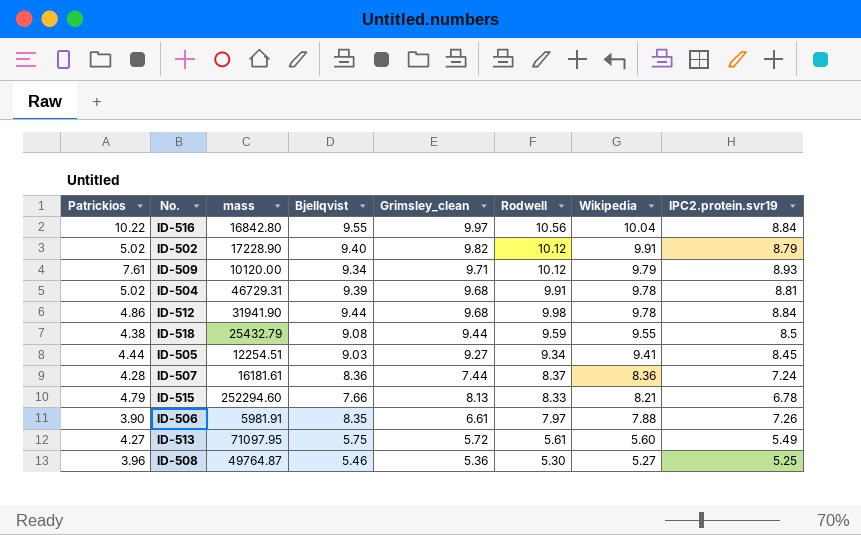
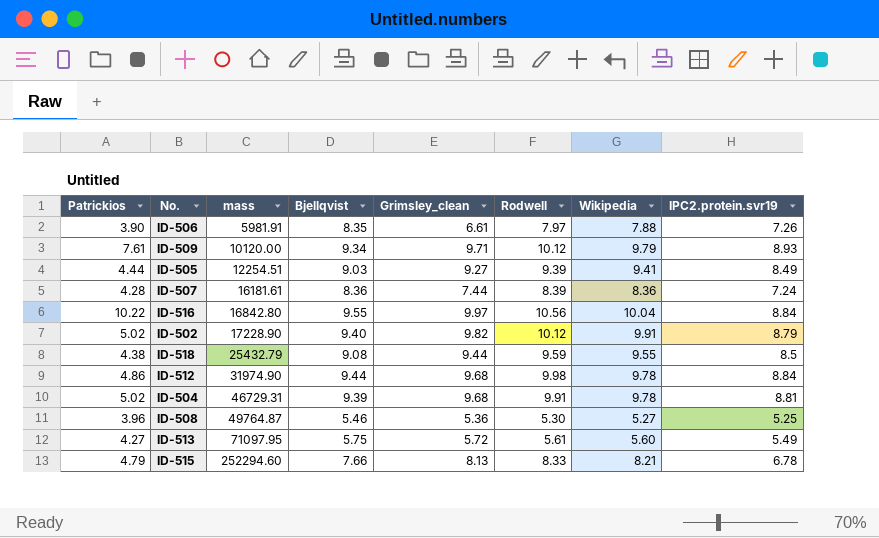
row order: Wikipedia descending -> mass ascending
ID-505 | Rodwell: 9.34 -> 9.39
ID-505 | IPC2.protein.svr19: 8.45 -> 8.49
ID-507 | Rodwell: 8.37 -> 8.39
ID-512 | mass: 31941.90 -> 31974.90

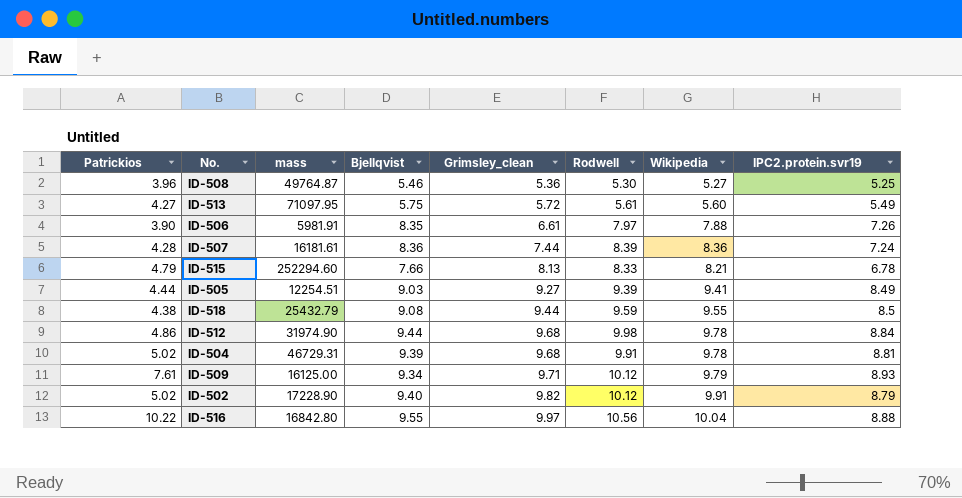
row order: mass ascending -> Grimsley_clean ascending
ID-509 | mass: 10120.00 -> 16125.00
ID-516 | IPC2.protein.svr19: 8.84 -> 8.88

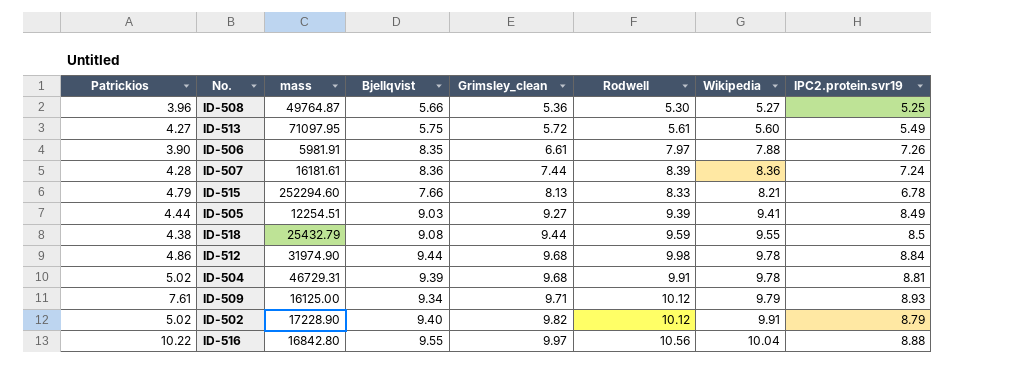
ID-508 | Bjellqvist: 5.46 -> 5.66

